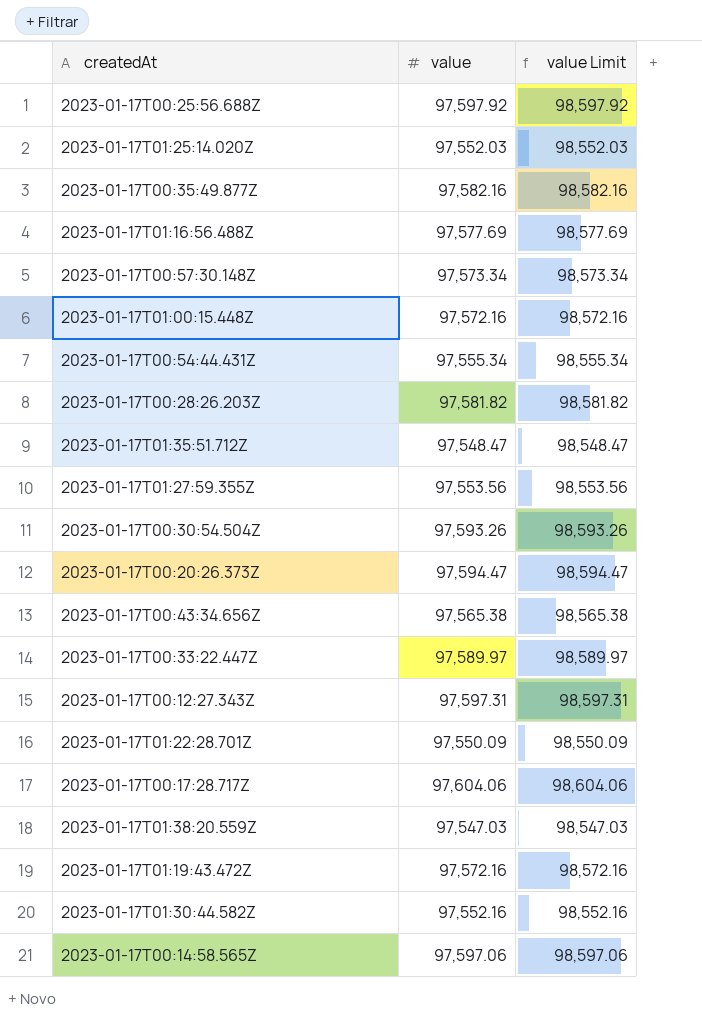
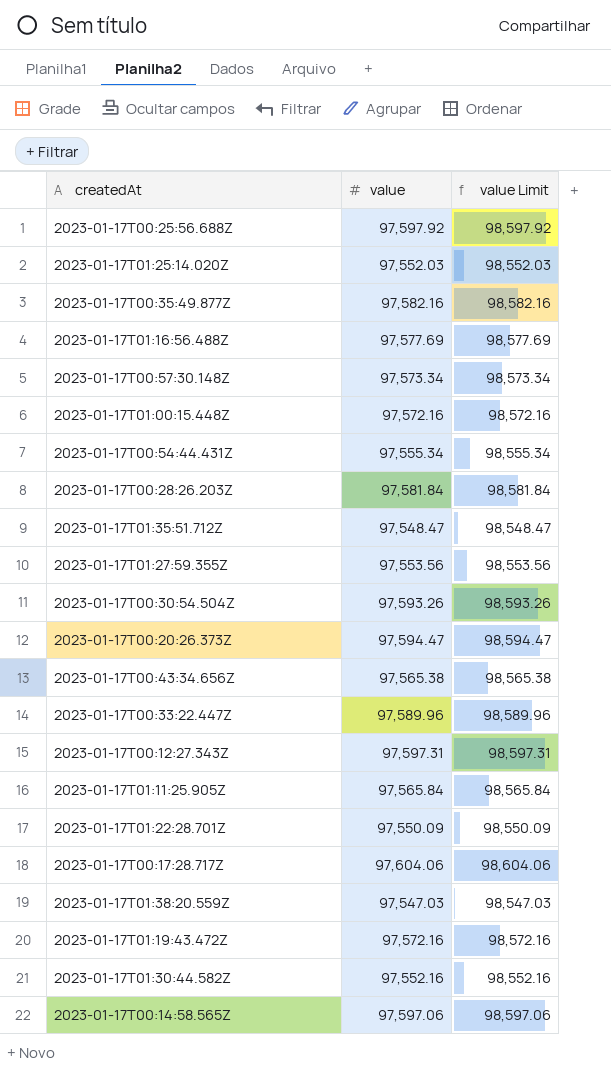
2023-01-17T00:28:26.203Z | value: 97,581.82 -> 97,581.84
2023-01-17T00:28:26.203Z | value Limit: 98,581.82 -> 98,581.84
2023-01-17T00:33:22.447Z | value: 97,589.97 -> 97,589.96
2023-01-17T00:33:22.447Z | value Limit: 98,589.97 -> 98,589.96
row 2023-01-17T01:11:25.905Z: none -> 97,565.84 | 98,565.84

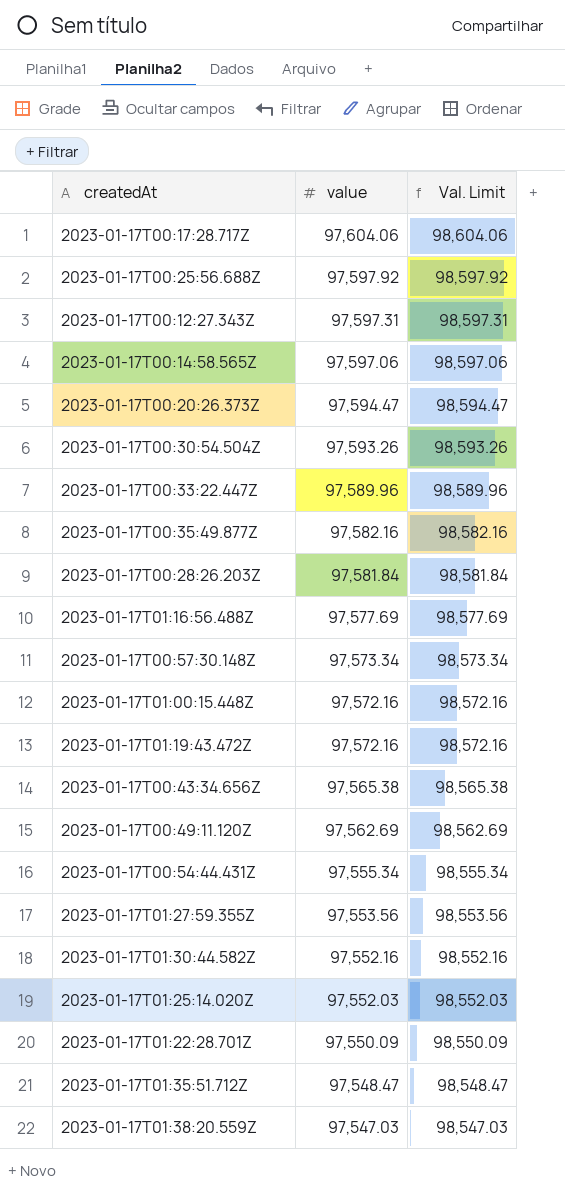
row order: none -> value descending
column name: value Limit -> Val. Limit
row 2023-01-17T01:11:25.905Z: 97,565.84 | 98,565.84 -> none
row 2023-01-17T00:49:11.120Z: none -> 97,562.69 | 98,562.69

